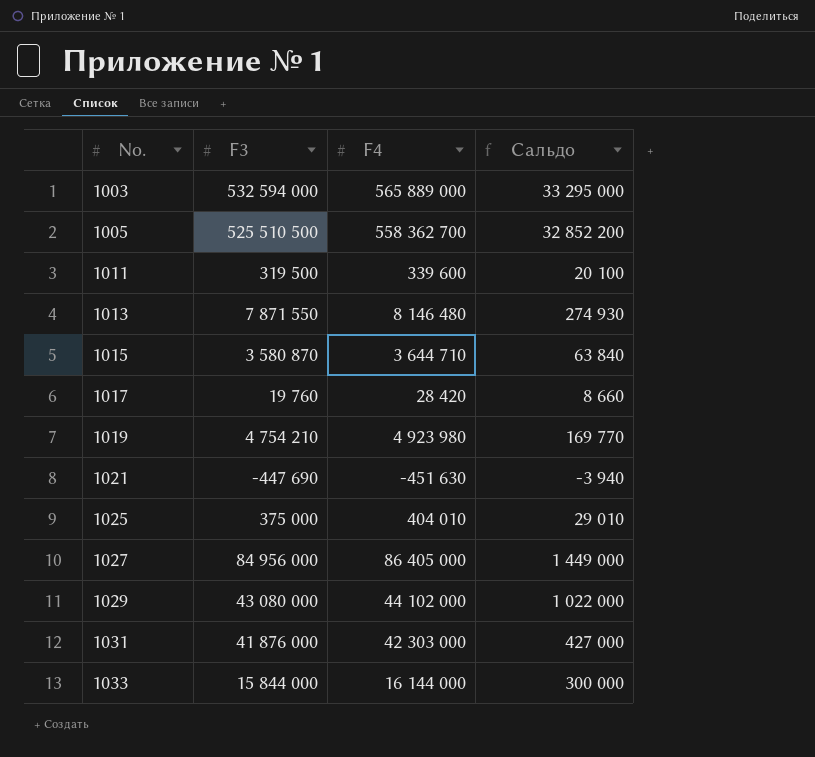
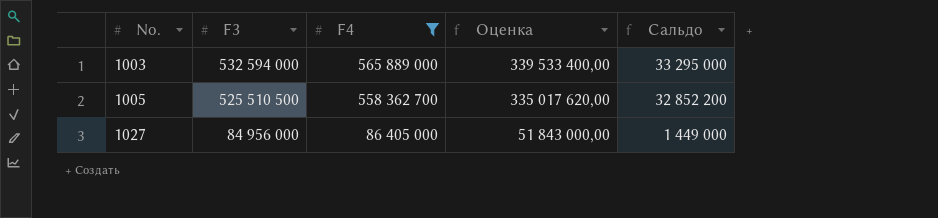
filter: none -> F4 >= 86 405 000
column Оценка | formula: none -> [F4] * 0,6

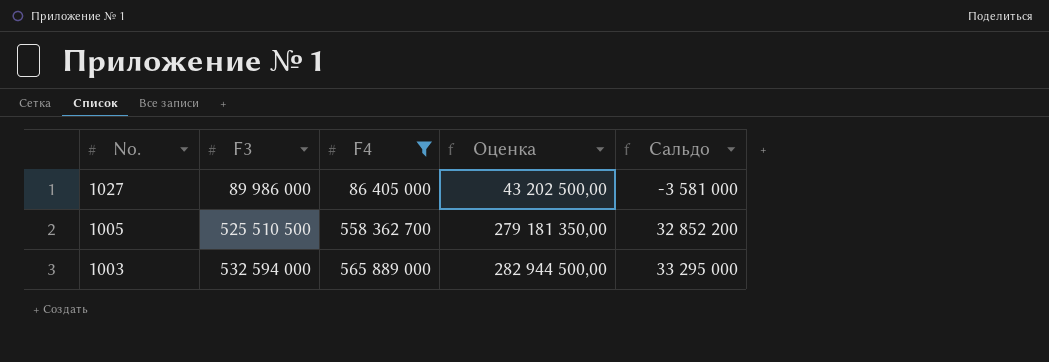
row order: No. ascending -> No. descending
column Оценка | formula: [F4] * 0,6 -> [F4] * 0,5
1027 | F3: 84 956 000 -> 89 986 000
1027 | Сальдо: 1 449 000 -> -3 581 000

